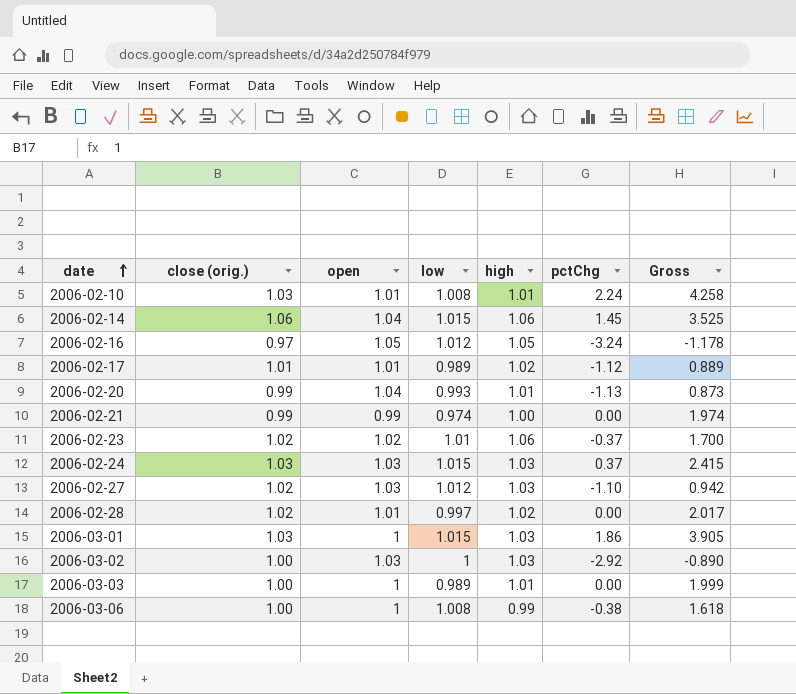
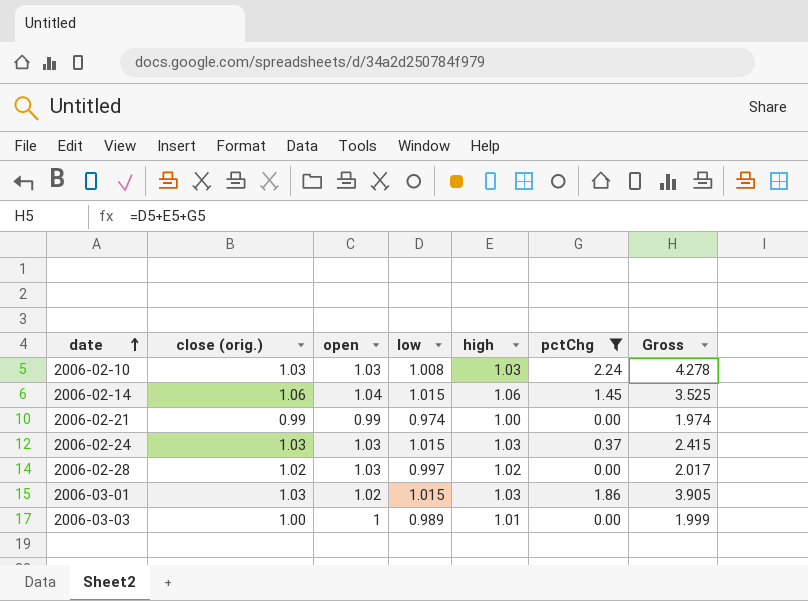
filter: none -> pctChg >= 0.00
2006-02-10 | open: 1.01 -> 1.03
2006-02-10 | high: 1.01 -> 1.03
2006-02-10 | Gross: 4.258 -> 4.278
2006-02-28 | open: 1.01 -> 1.03
2006-03-01 | open: 1 -> 1.02

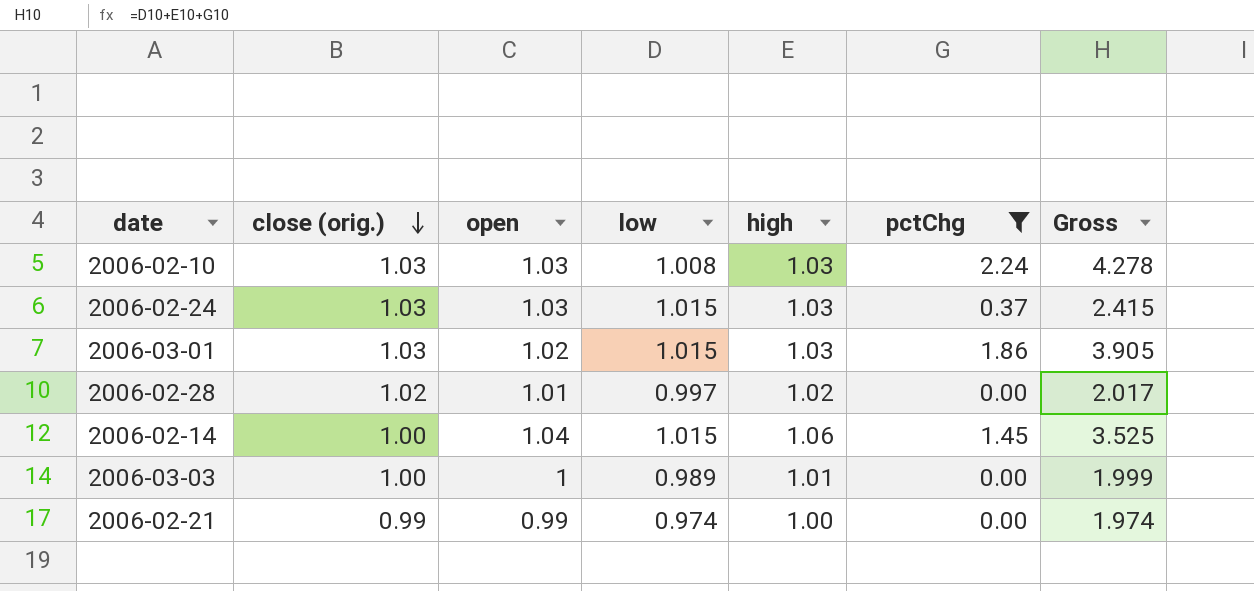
row order: date ascending -> close (orig.) descending
2006-02-28 | open: 1.03 -> 1.01
2006-02-14 | close (orig.): 1.06 -> 1.00

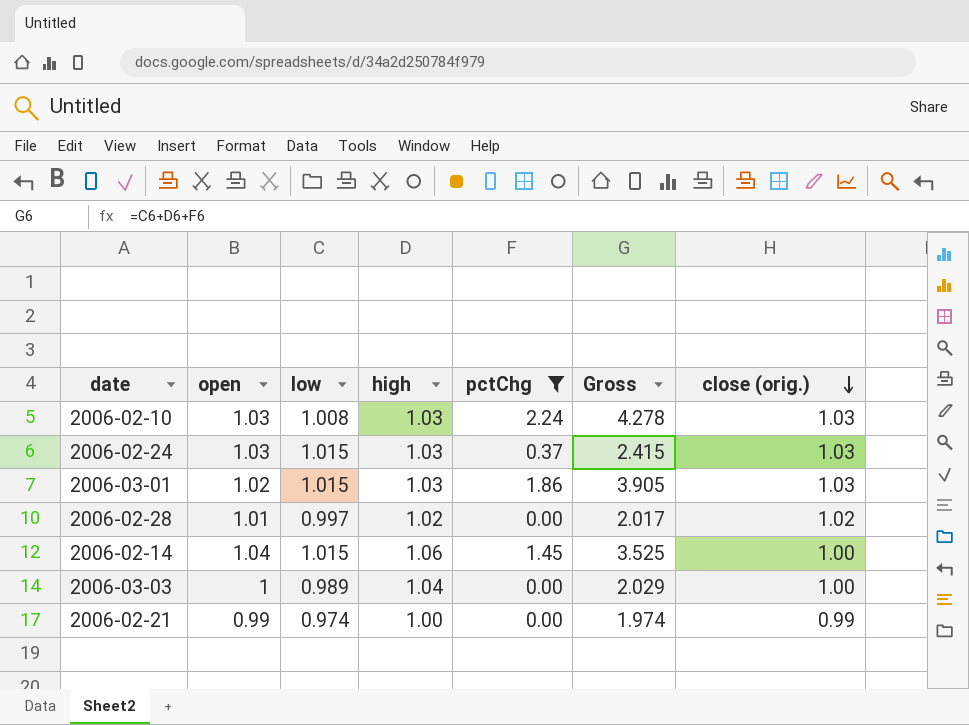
column close (orig.) | position: 2 -> 7
2006-03-03 | high: 1.01 -> 1.04
2006-03-03 | Gross: 1.999 -> 2.029

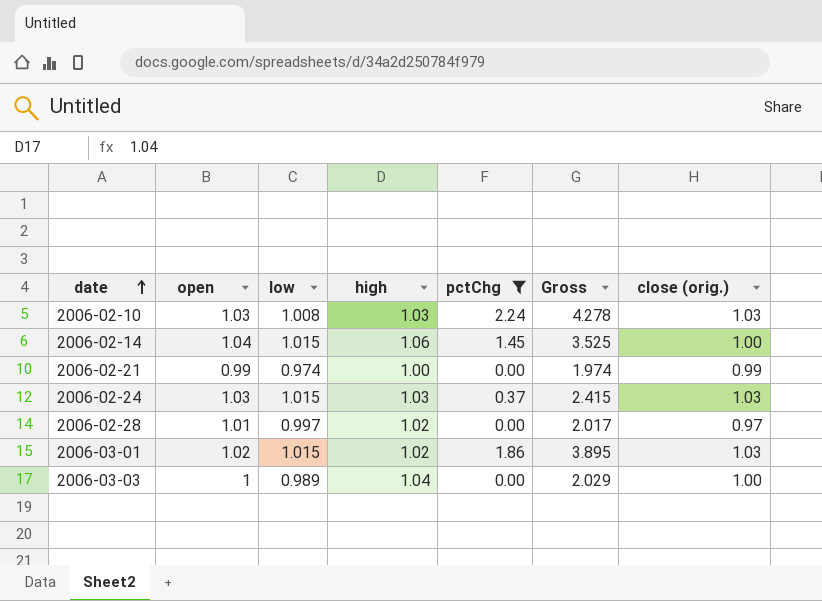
row order: close (orig.) descending -> date ascending
2006-02-28 | close (orig.): 1.02 -> 0.97
2006-03-01 | high: 1.03 -> 1.02
2006-03-01 | Gross: 3.905 -> 3.895

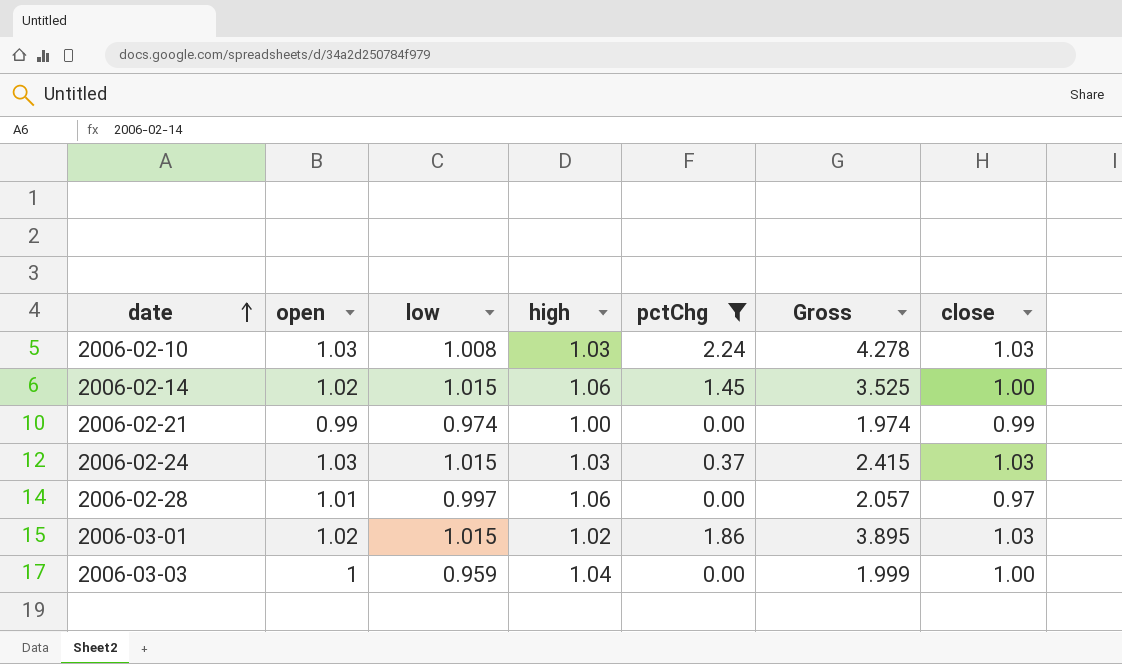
column name: close (orig.) -> close
2006-02-14 | open: 1.04 -> 1.02
2006-02-28 | high: 1.02 -> 1.06
2006-02-28 | Gross: 2.017 -> 2.057
2006-03-03 | low: 0.989 -> 0.959
2006-03-03 | Gross: 2.029 -> 1.999

